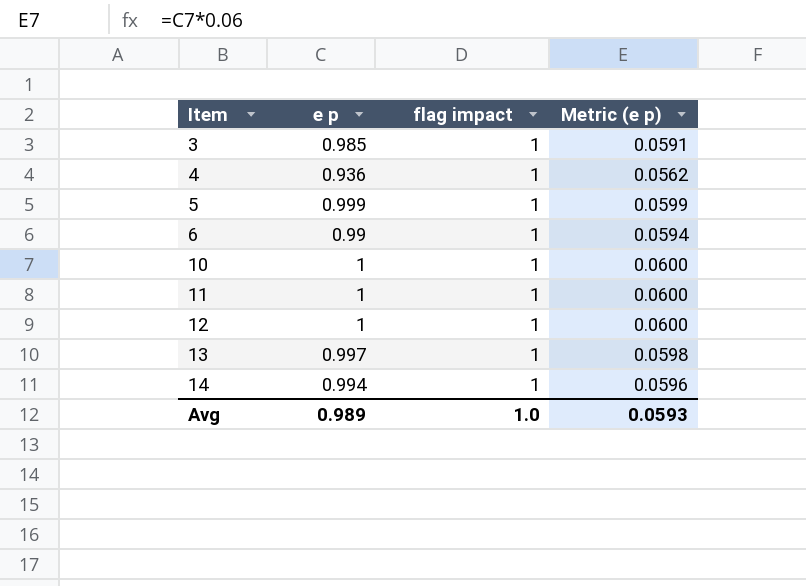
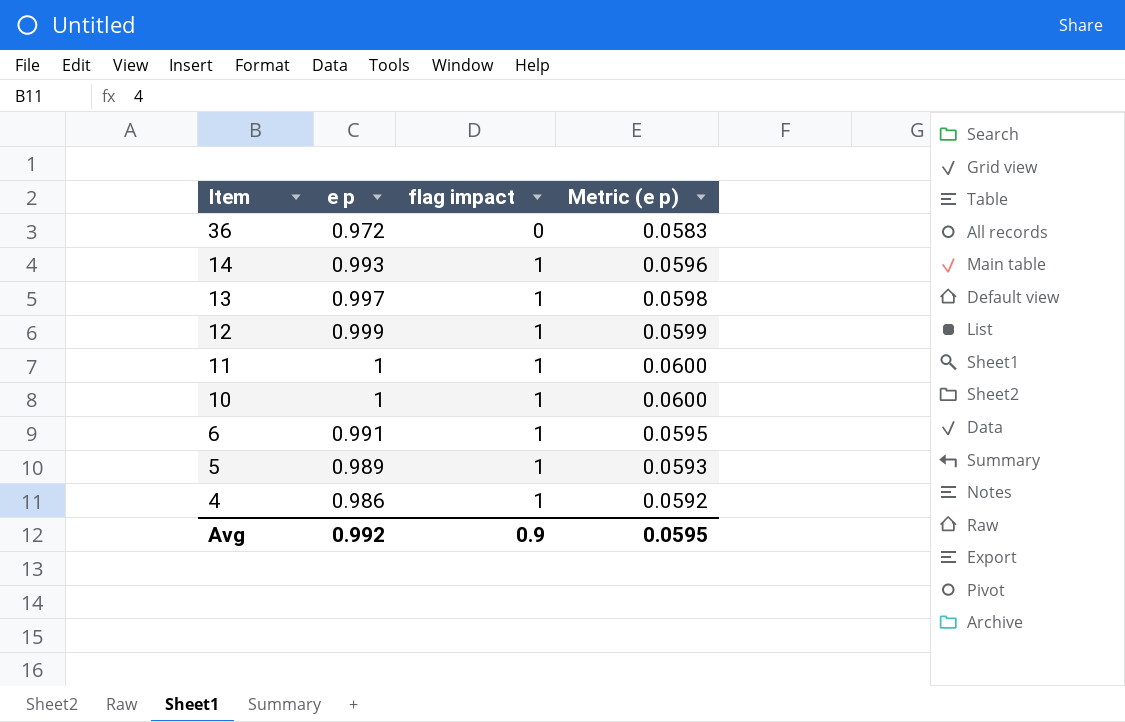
row order: Item ascending -> Item descending
row 3: 0.985 | 1 | 0.0591 -> none
row 36: none -> 0.972 | 0 | 0.0583
14 | e p: 0.994 -> 0.993
12 | e p: 1 -> 0.999
12 | Metric (e p): 0.0600 -> 0.0599
6 | e p: 0.99 -> 0.991
6 | Metric (e p): 0.0594 -> 0.0595
5 | e p: 0.999 -> 0.989
5 | Metric (e p): 0.0599 -> 0.0593
4 | e p: 0.936 -> 0.986
4 | Metric (e p): 0.0562 -> 0.0592
Avg | e p: 0.989 -> 0.992
Avg | flag impact: 1.0 -> 0.9
Avg | Metric (e p): 0.0593 -> 0.0595

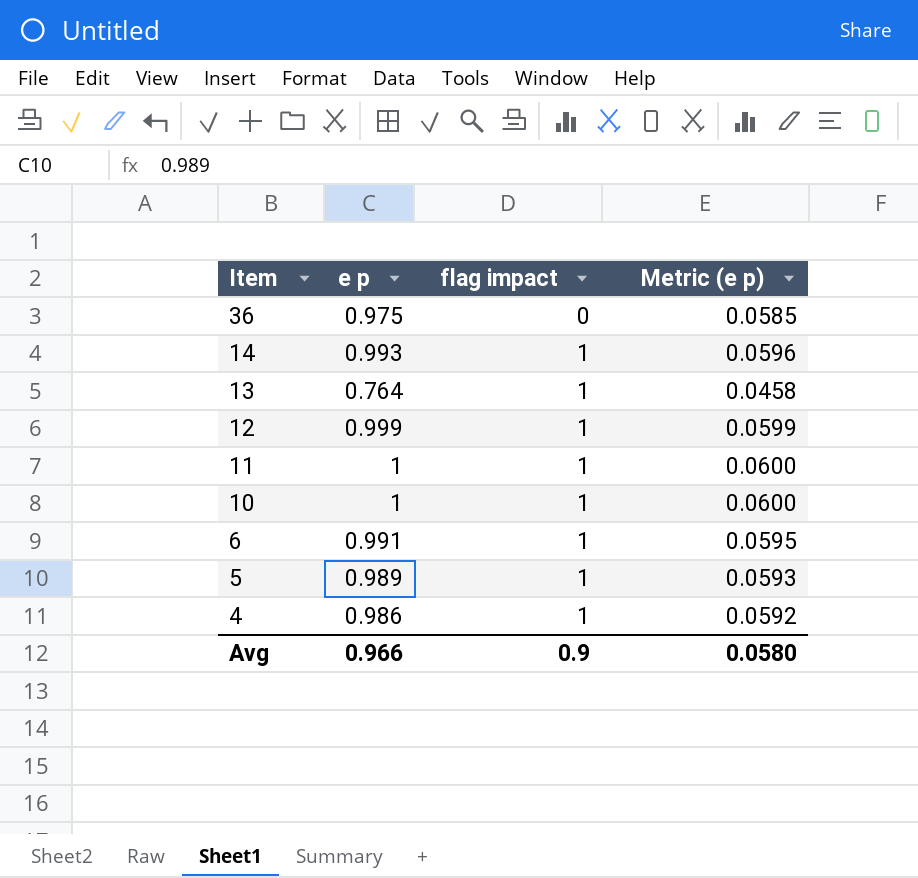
36 | e p: 0.972 -> 0.975
36 | Metric (e p): 0.0583 -> 0.0585
13 | e p: 0.997 -> 0.764
13 | Metric (e p): 0.0598 -> 0.0458
Avg | e p: 0.992 -> 0.966
Avg | Metric (e p): 0.0595 -> 0.0580

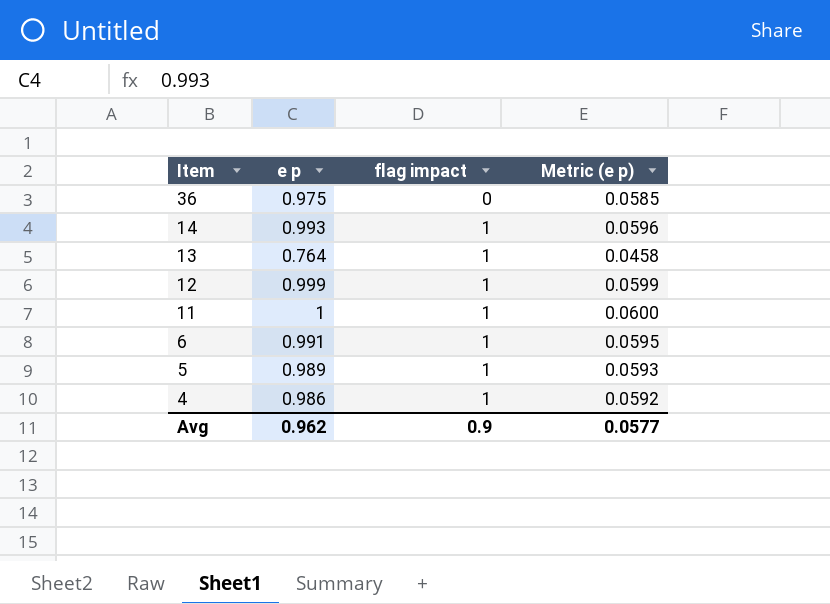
row 10: 1 | 1 | 0.0600 -> none
Avg | e p: 0.966 -> 0.962
Avg | Metric (e p): 0.0580 -> 0.0577

